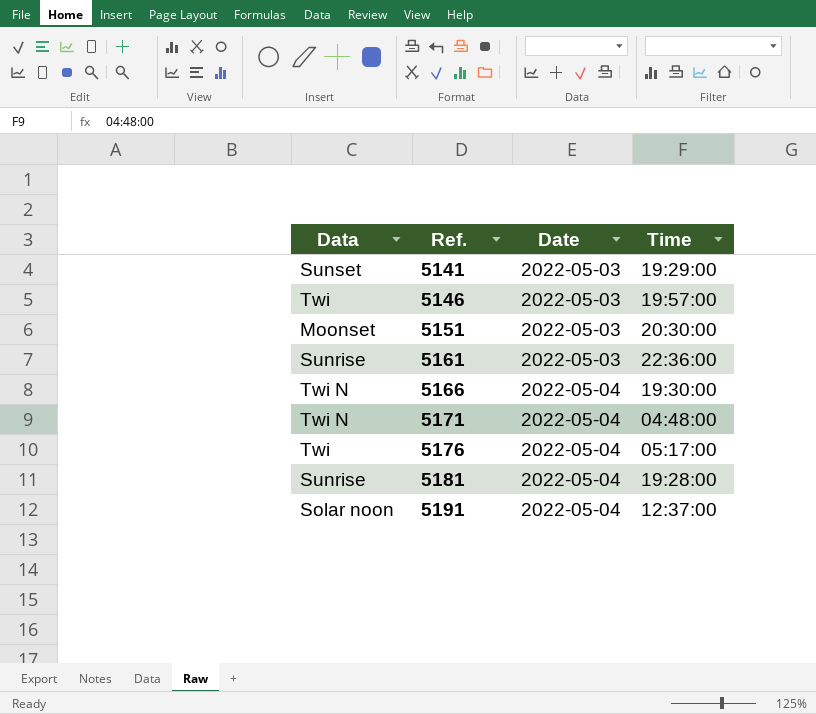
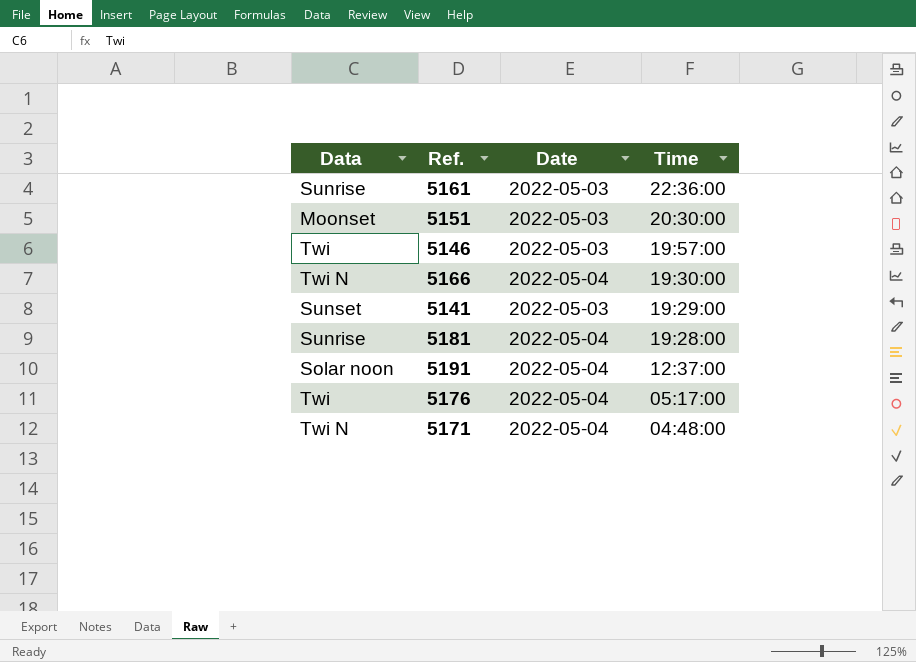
row order: Ref. ascending -> Time descending

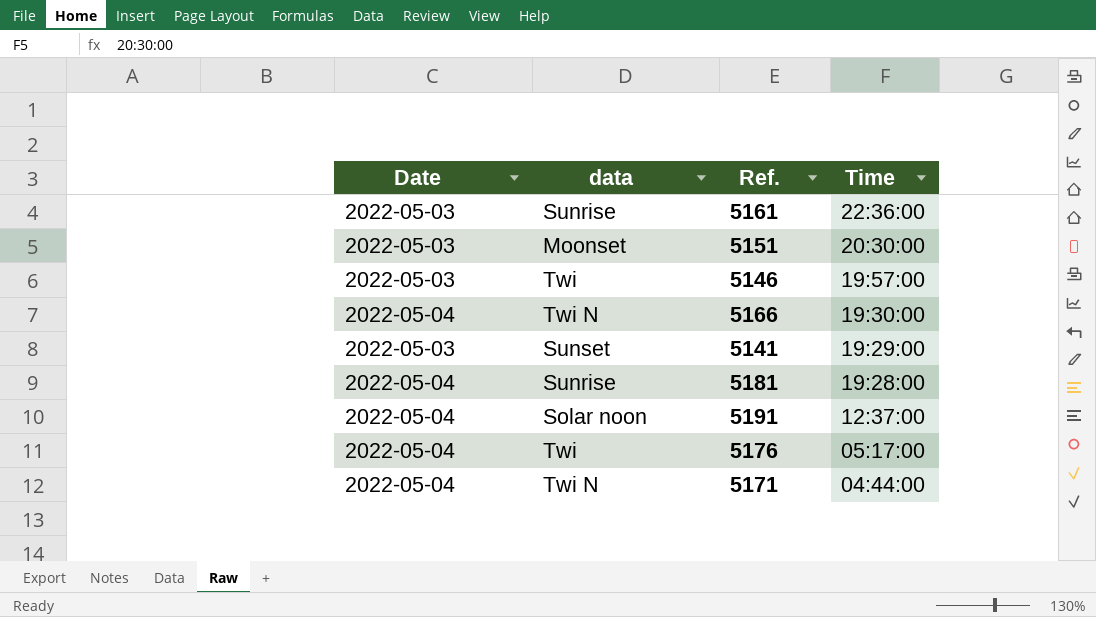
column Date | position: 3 -> 1
column name: Data -> data
5171 | Time: 04:48:00 -> 04:44:00

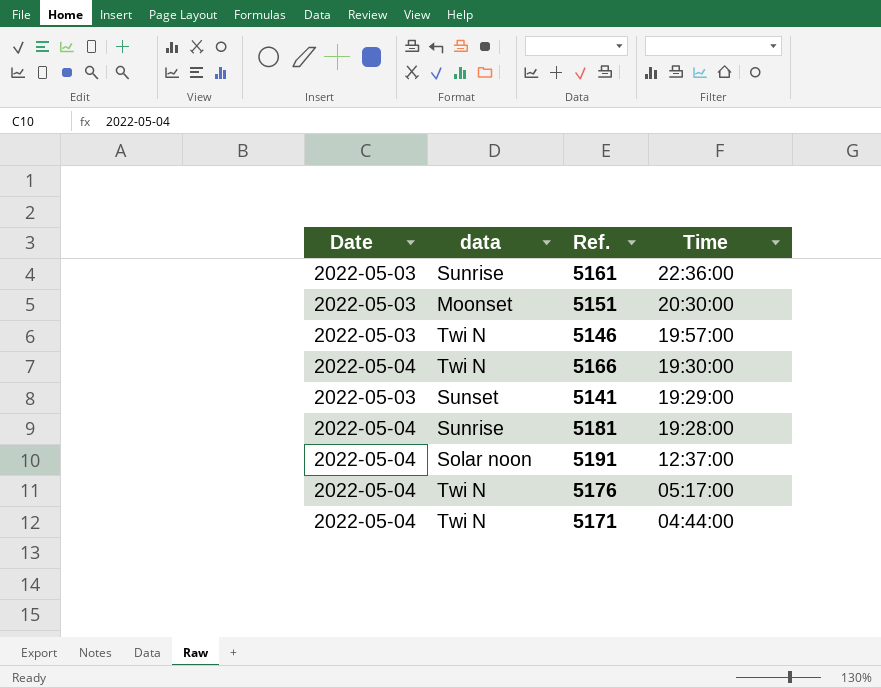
5146 | data: Twi -> Twi N
5176 | data: Twi -> Twi N

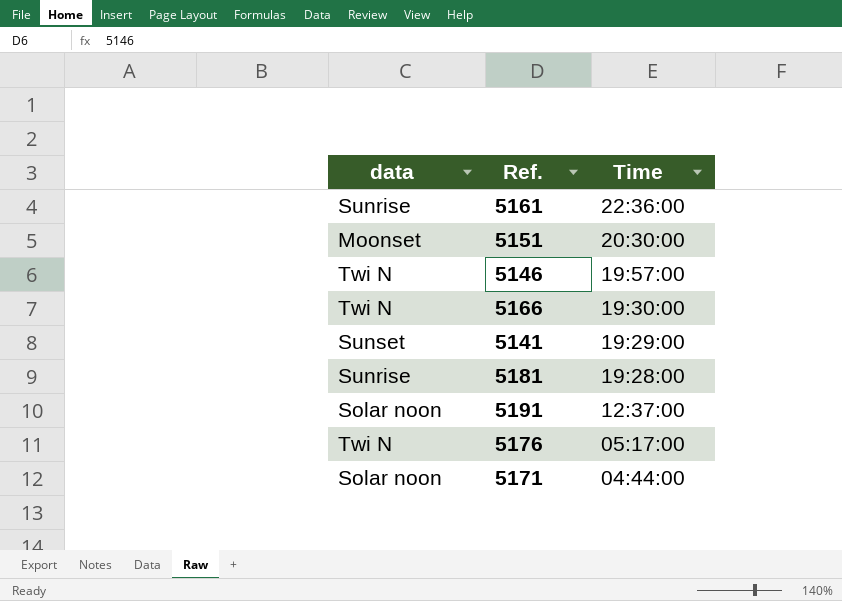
column Date | position: 1 -> none
5171 | data: Twi N -> Solar noon

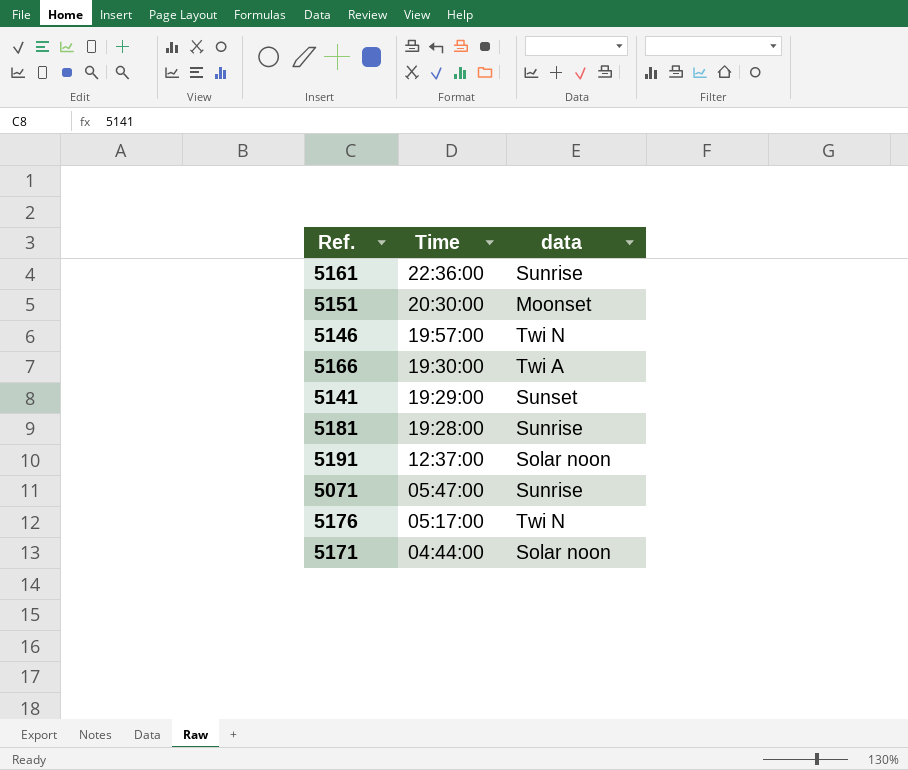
column data | position: 1 -> 3
5166 | data: Twi N -> Twi A
row 5071: none -> 05:47:00 | Sunrise

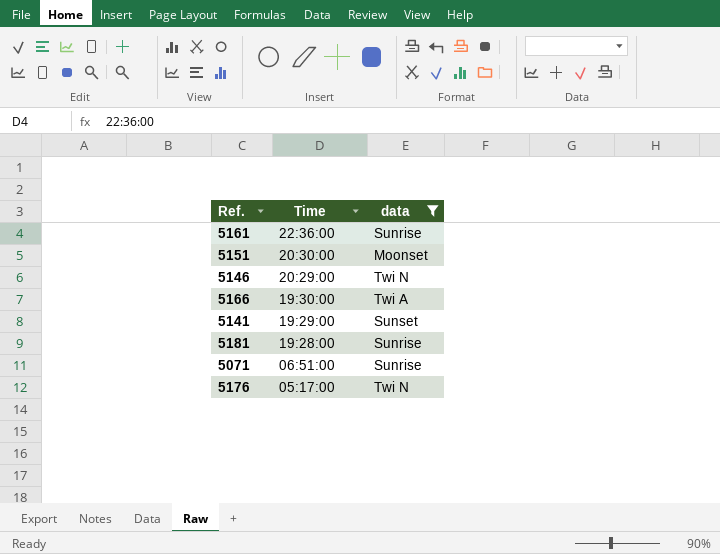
filter: none -> data != Solar noon
5146 | Time: 19:57:00 -> 20:29:00
5071 | Time: 05:47:00 -> 06:51:00

